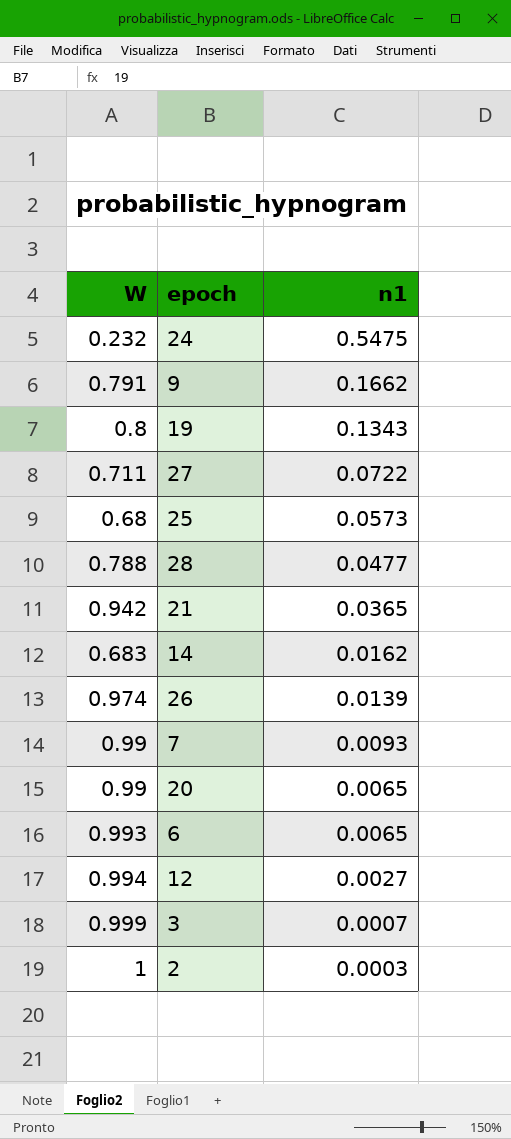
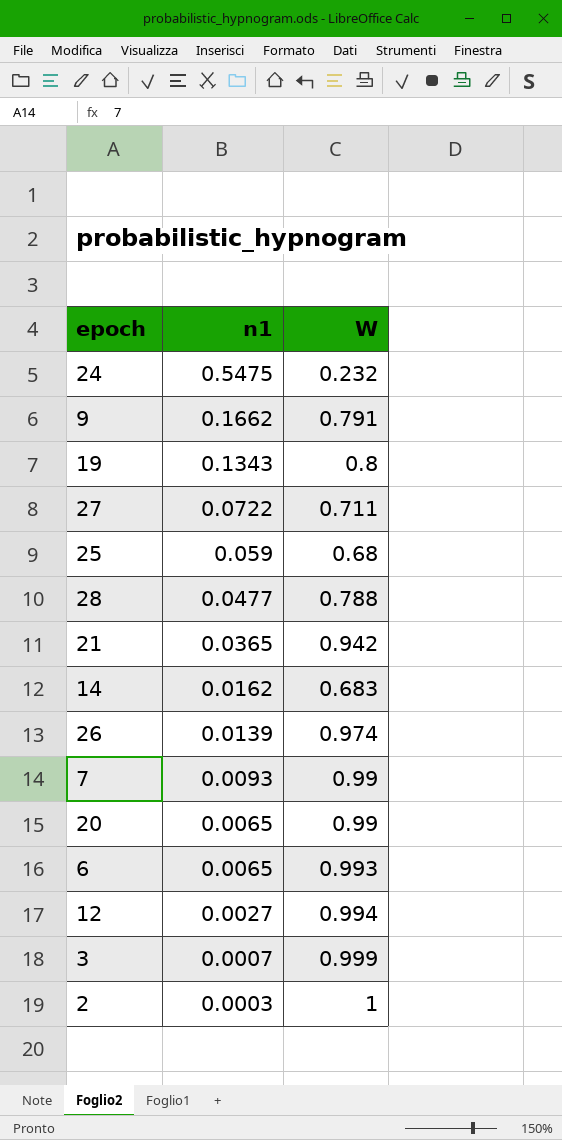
column W | position: 1 -> 3
25 | n1: 0.0573 -> 0.059

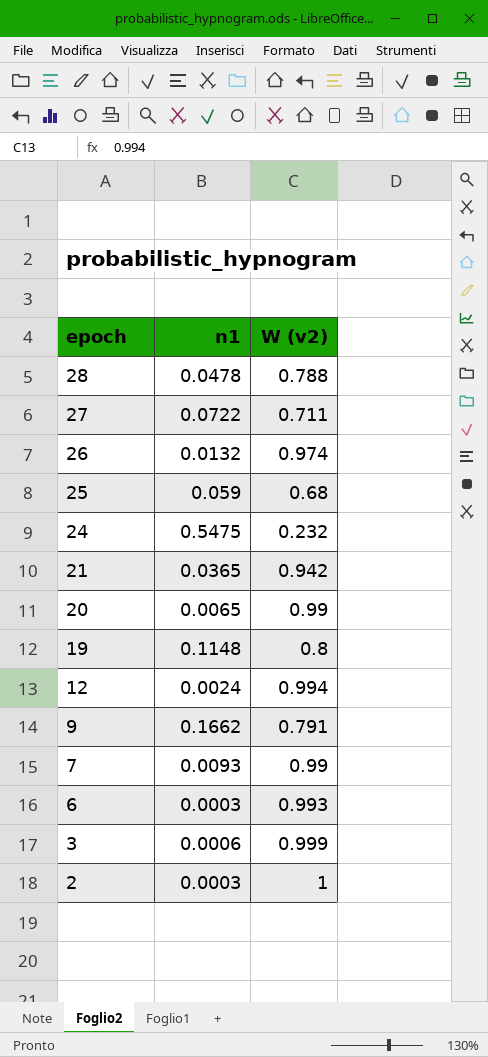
row order: n1 descending -> epoch descending
column name: W -> W (v2)
row 14: 0.0162 | 0.683 -> none
28 | n1: 0.0477 -> 0.0478
26 | n1: 0.0139 -> 0.0132
19 | n1: 0.1343 -> 0.1148
12 | n1: 0.0027 -> 0.0024
6 | n1: 0.0065 -> 0.0003
3 | n1: 0.0007 -> 0.0006

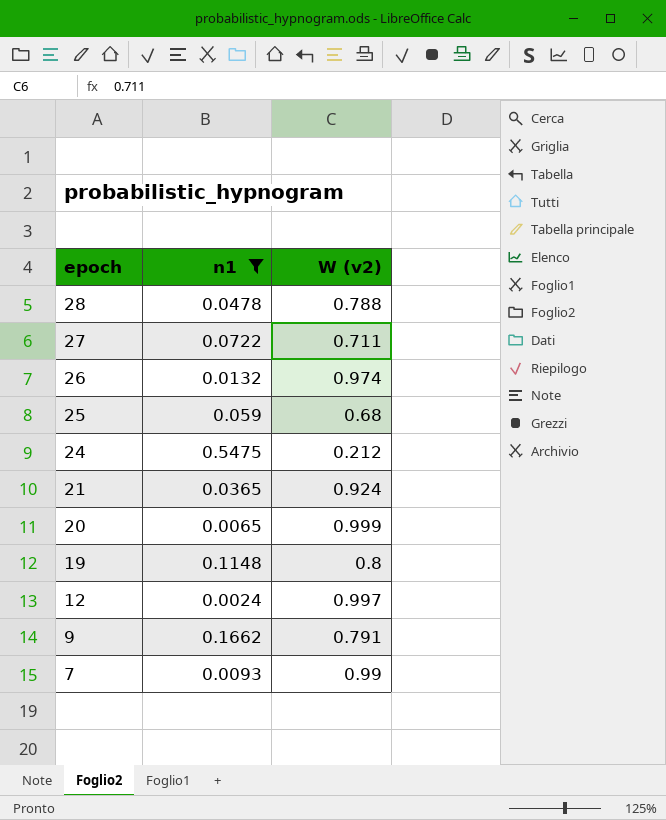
filter: none -> n1 >= 0.0024
24 | W (v2): 0.232 -> 0.212
21 | W (v2): 0.942 -> 0.924
20 | W (v2): 0.99 -> 0.999
12 | W (v2): 0.994 -> 0.997

